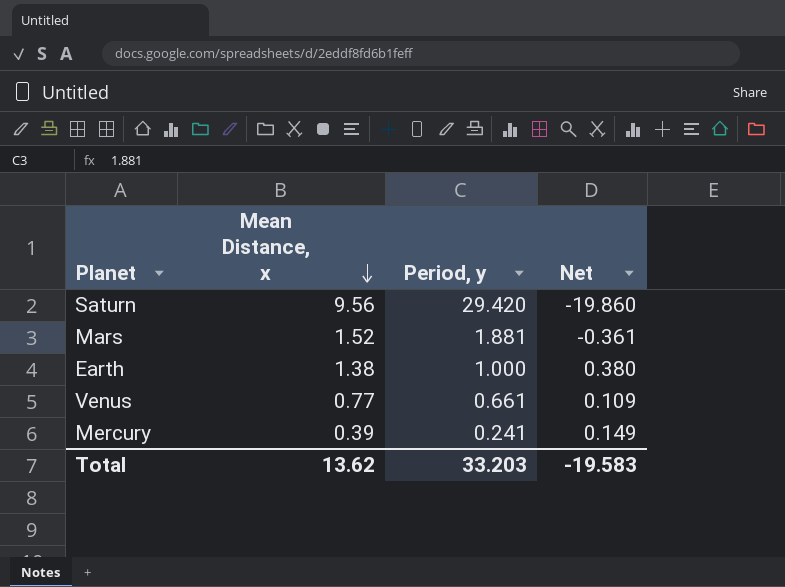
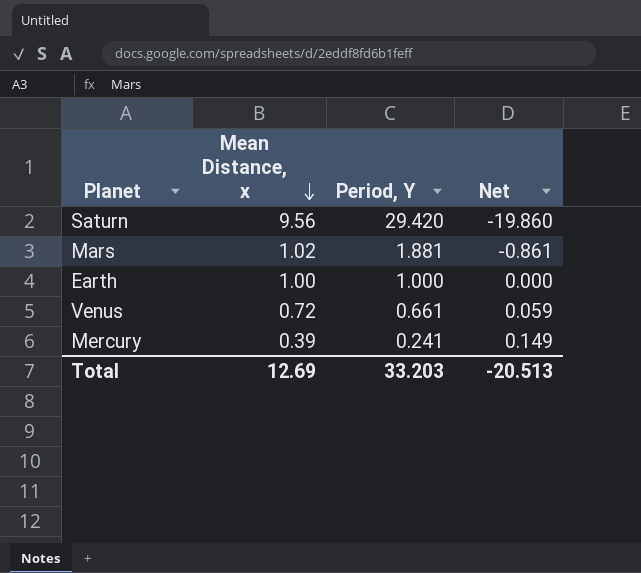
column name: Period, y -> Period, Y
Mars | Mean Distance, x: 1.52 -> 1.02
Mars | Net: -0.361 -> -0.861
Earth | Mean Distance, x: 1.38 -> 1.00
Earth | Net: 0.380 -> 0.000
Venus | Mean Distance, x: 0.77 -> 0.72
Venus | Net: 0.109 -> 0.059
Total | Mean Distance, x: 13.62 -> 12.69
Total | Net: -19.583 -> -20.513

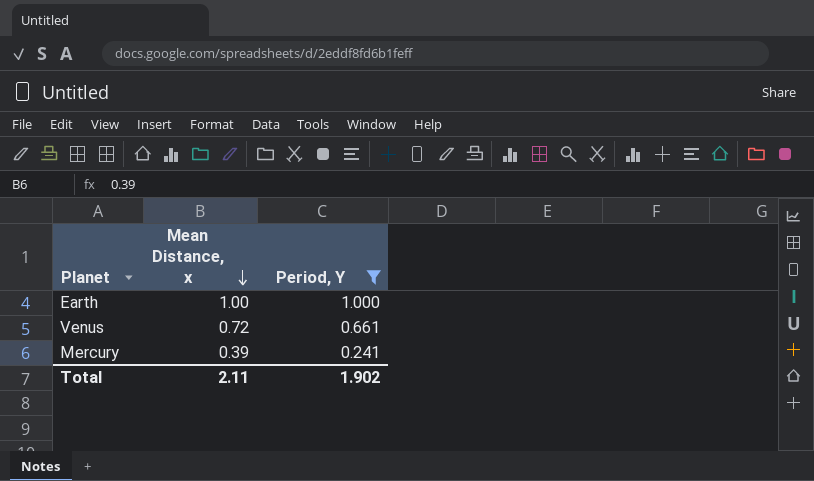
filter: none -> Period, Y <= 1.000
column Net | formula: [Mean Distance, x] - [Period, Y] -> none
Total | Mean Distance, x: 12.69 -> 2.11
Total | Period, Y: 33.203 -> 1.902

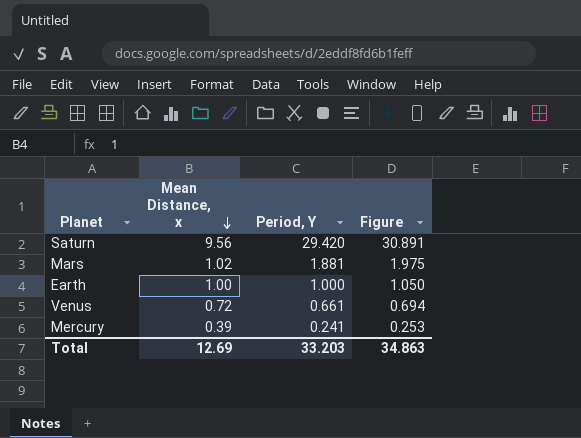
filter: Period, Y <= 1.000 -> none
column Figure | formula: none -> [Period, Y] * 1.05
Total | Mean Distance, x: 2.11 -> 12.69
Total | Period, Y: 1.902 -> 33.203

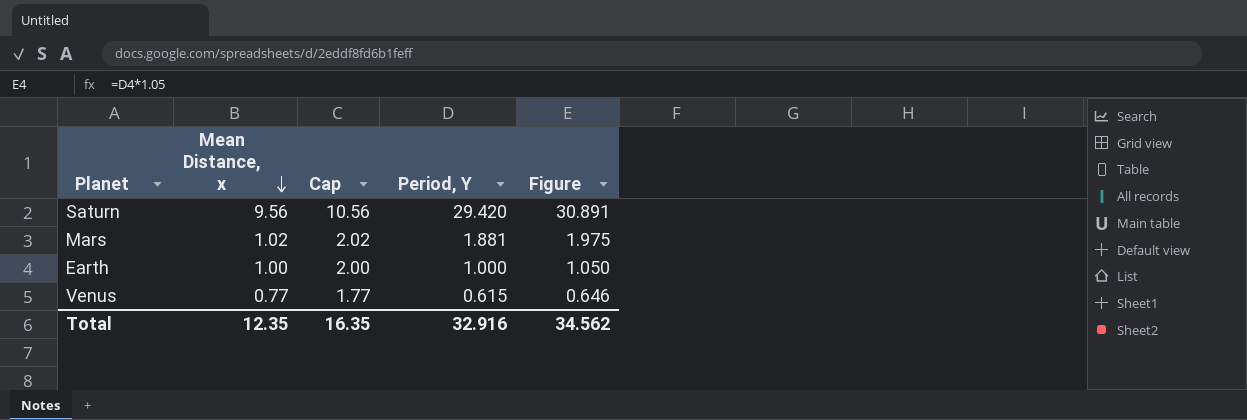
column Cap | formula: none -> [Mean Distance, x] + 1
row Mercury: 0.39 | 0.241 | 0.253 -> none
Venus | Mean Distance, x: 0.72 -> 0.77
Venus | Period, Y: 0.661 -> 0.615
Venus | Figure: 0.694 -> 0.646
Total | Mean Distance, x: 12.69 -> 12.35
Total | Period, Y: 33.203 -> 32.916
Total | Figure: 34.863 -> 34.562

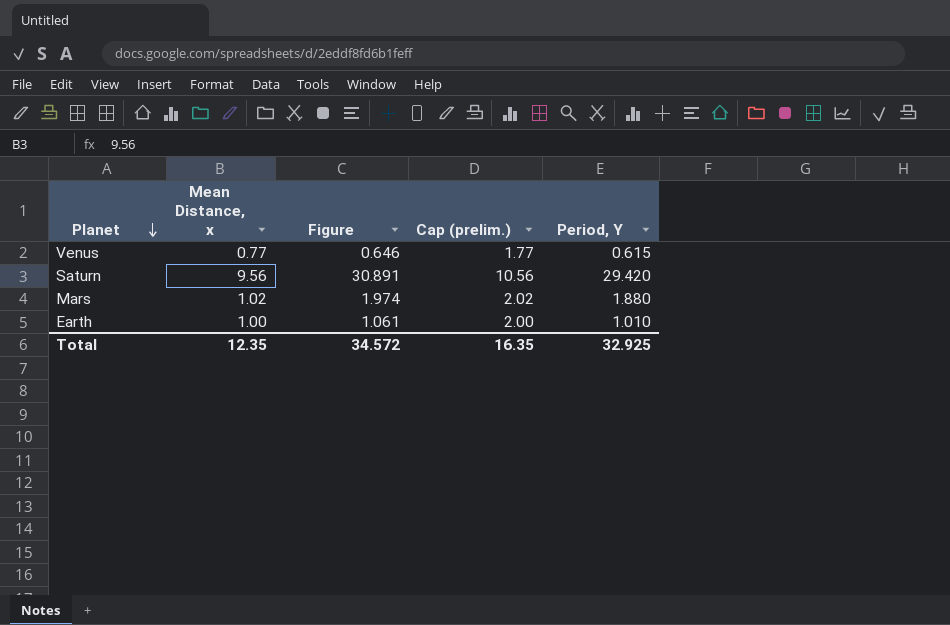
row order: Mean Distance, x descending -> Planet descending
column Figure | position: 5 -> 3
column name: Cap -> Cap (prelim.)
Mars | Figure: 1.975 -> 1.974
Mars | Period, Y: 1.881 -> 1.880
Earth | Figure: 1.050 -> 1.061
Earth | Period, Y: 1.000 -> 1.010
Total | Figure: 34.562 -> 34.572
Total | Period, Y: 32.916 -> 32.925

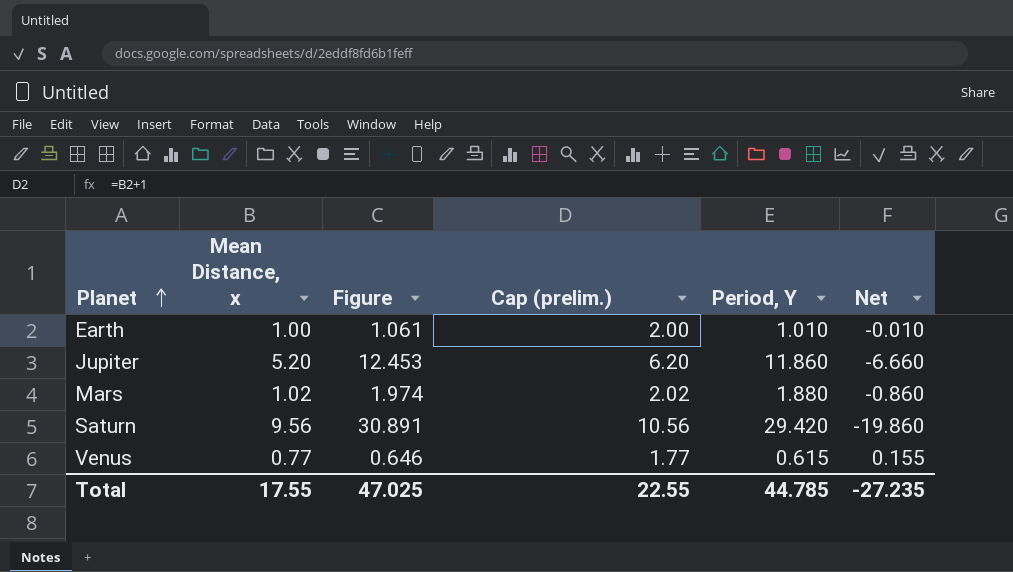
row order: Planet descending -> Planet ascending
column Net | formula: none -> [Mean Distance, x] - [Period, Y]
row Jupiter: none -> 5.20 | 12.453 | 6.20 | 11.860 | -6.660
Total | Mean Distance, x: 12.35 -> 17.55
Total | Figure: 34.572 -> 47.025
Total | Cap (prelim.): 16.35 -> 22.55
Total | Period, Y: 32.925 -> 44.785

